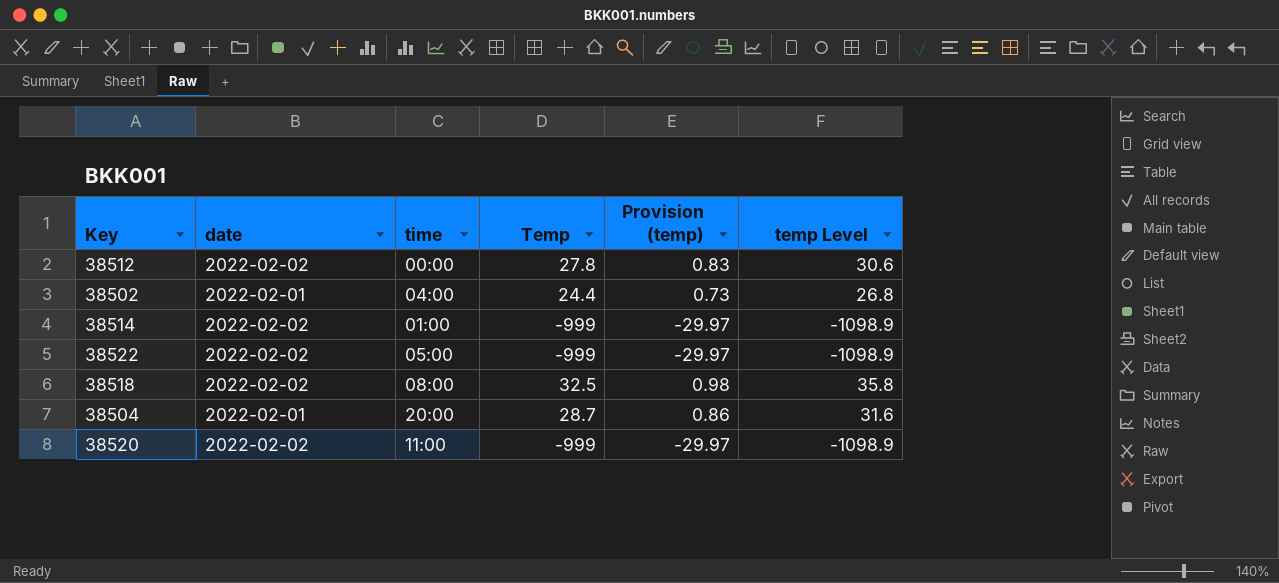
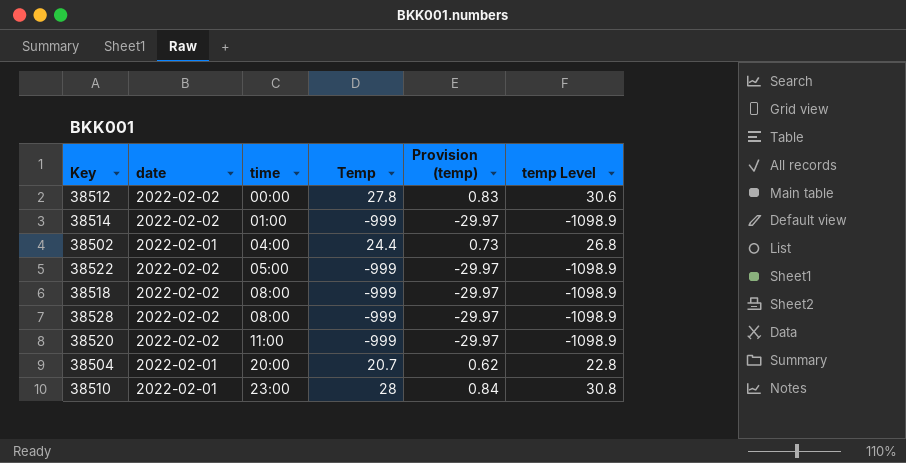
row order: none -> time ascending
38518 | Temp: 32.5 -> -999
38518 | Provision (temp): 0.98 -> -29.97
38518 | temp Level: 35.8 -> -1098.9
row 38528: none -> 2022-02-02 | 08:00 | -999 | -29.97 | -1098.9
38504 | Temp: 28.7 -> 20.7
38504 | Provision (temp): 0.86 -> 0.62
38504 | temp Level: 31.6 -> 22.8
row 38510: none -> 2022-02-01 | 23:00 | 28 | 0.84 | 30.8

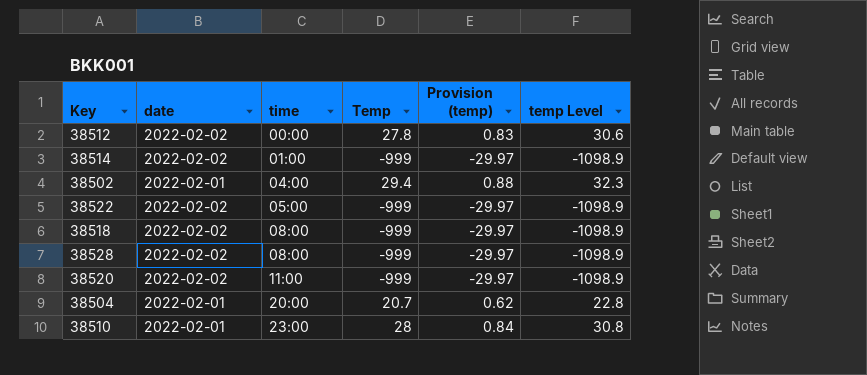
38502 | Temp: 24.4 -> 29.4
38502 | Provision (temp): 0.73 -> 0.88
38502 | temp Level: 26.8 -> 32.3

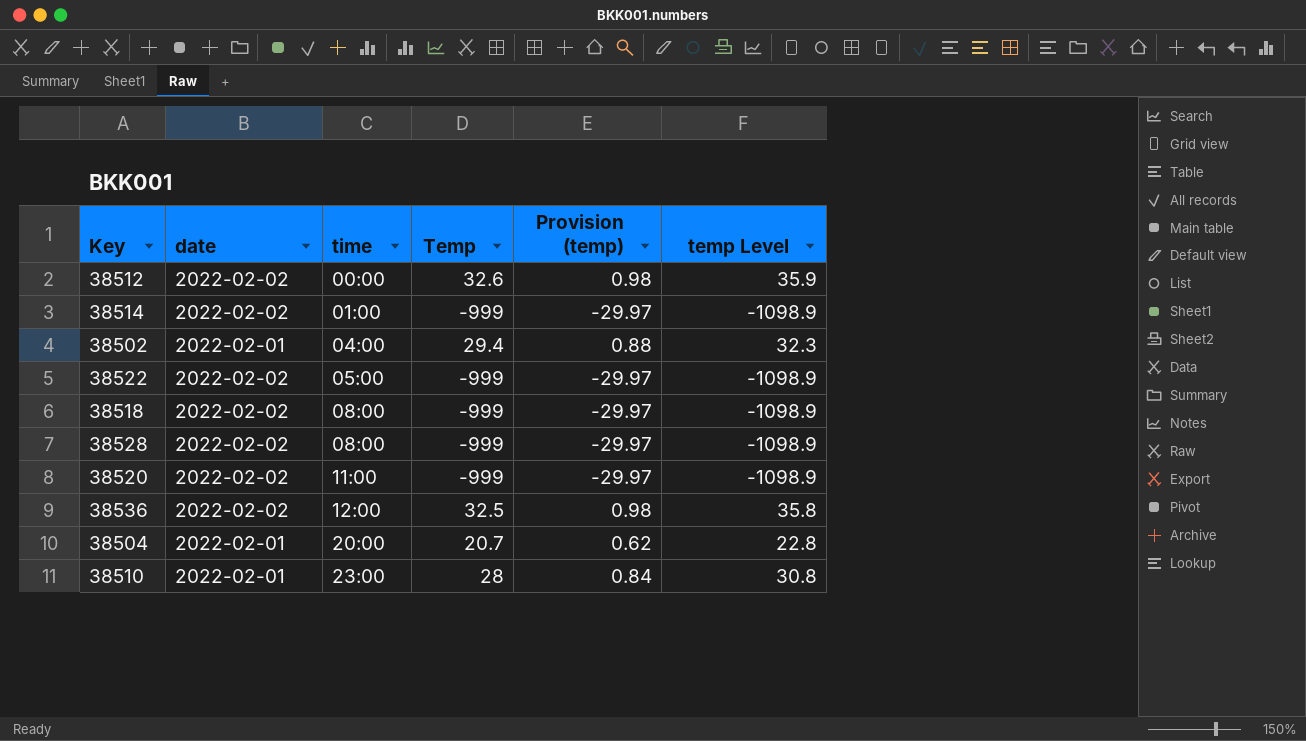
38512 | Temp: 27.8 -> 32.6
38512 | Provision (temp): 0.83 -> 0.98
38512 | temp Level: 30.6 -> 35.9
row 38536: none -> 2022-02-02 | 12:00 | 32.5 | 0.98 | 35.8

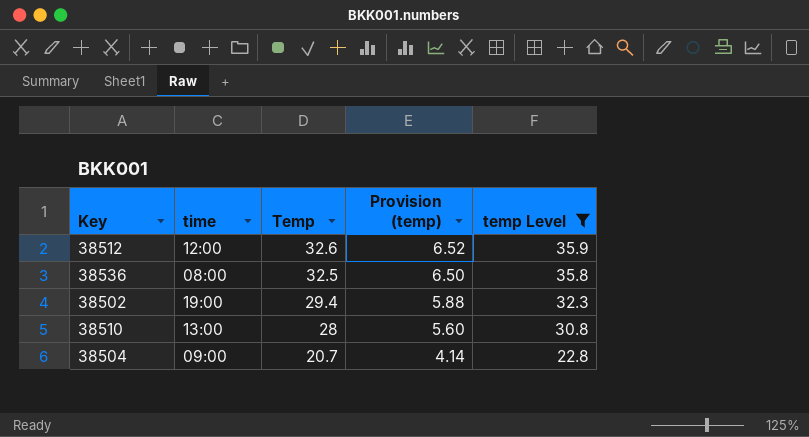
filter: none -> temp Level != -1098.9
row order: time ascending -> Temp descending
column date | position: 2 -> none
column Provision (temp) | formula: [Temp] * 0.03 -> [Temp] * 0.2
38512 | time: 00:00 -> 12:00
38536 | time: 12:00 -> 08:00
38502 | time: 04:00 -> 19:00
38510 | time: 23:00 -> 13:00
38504 | time: 20:00 -> 09:00

